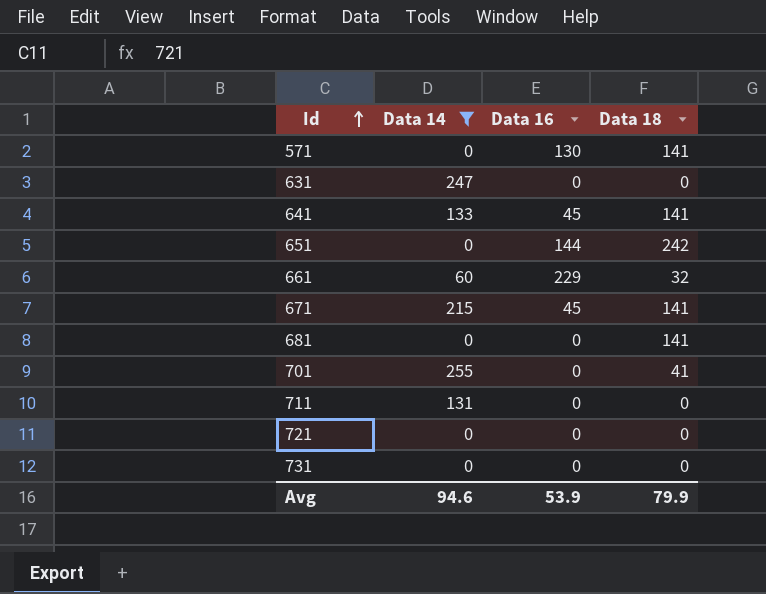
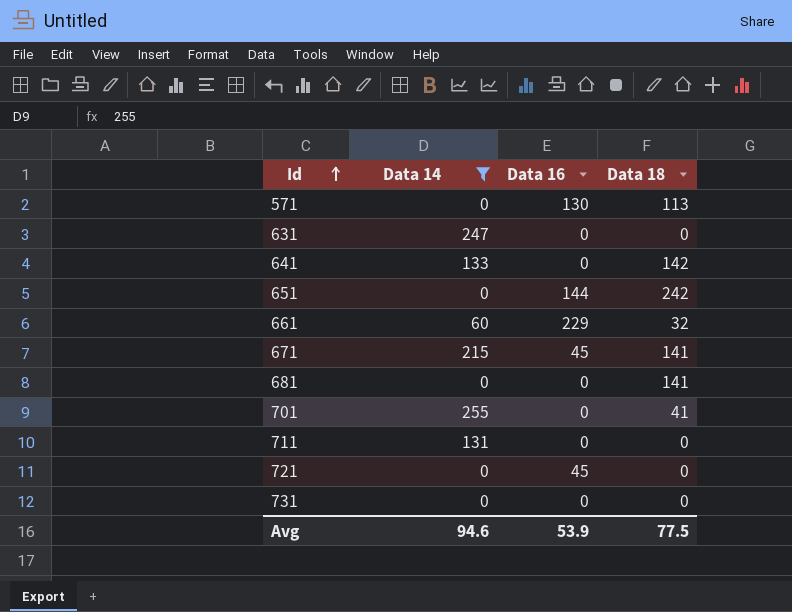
571 | Data 18: 141 -> 113
641 | Data 16: 45 -> 0
641 | Data 18: 141 -> 142
721 | Data 16: 0 -> 45
Avg | Data 18: 79.9 -> 77.5

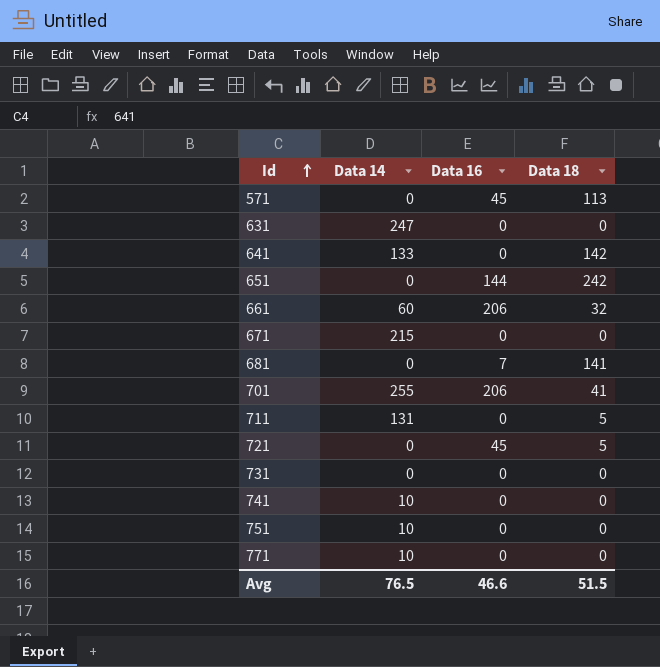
filter: Data 14 != 10 -> none
571 | Data 16: 130 -> 45
661 | Data 16: 229 -> 206
671 | Data 16: 45 -> 0
671 | Data 18: 141 -> 0
681 | Data 16: 0 -> 7
701 | Data 16: 0 -> 206
711 | Data 18: 0 -> 5
721 | Data 18: 0 -> 5
Avg | Data 14: 94.6 -> 76.5
Avg | Data 16: 53.9 -> 46.6
Avg | Data 18: 77.5 -> 51.5

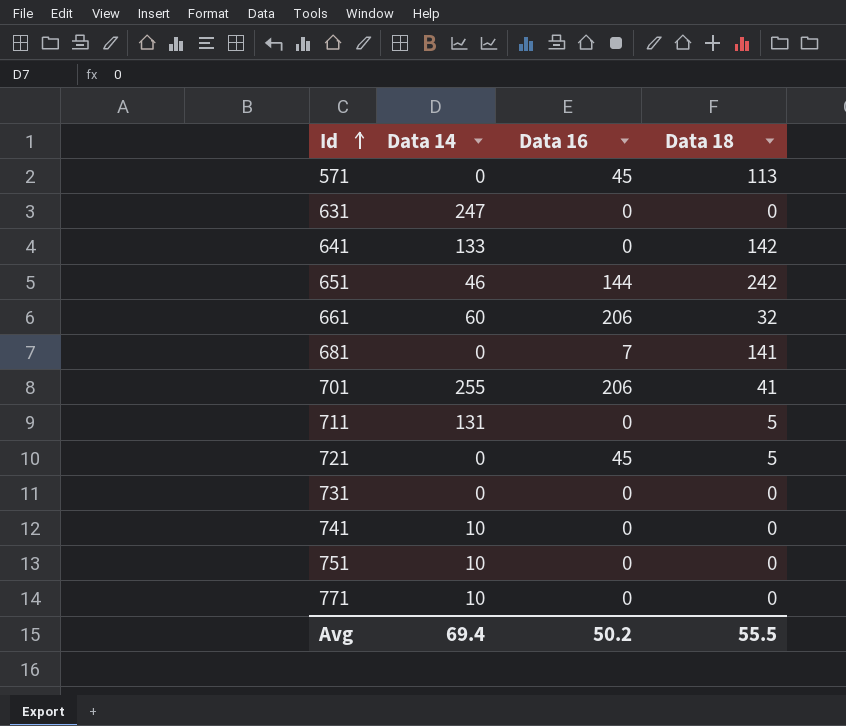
row 671: 215 | 0 | 0 -> none
651 | Data 14: 0 -> 46
Avg | Data 14: 76.5 -> 69.4
Avg | Data 16: 46.6 -> 50.2
Avg | Data 18: 51.5 -> 55.5

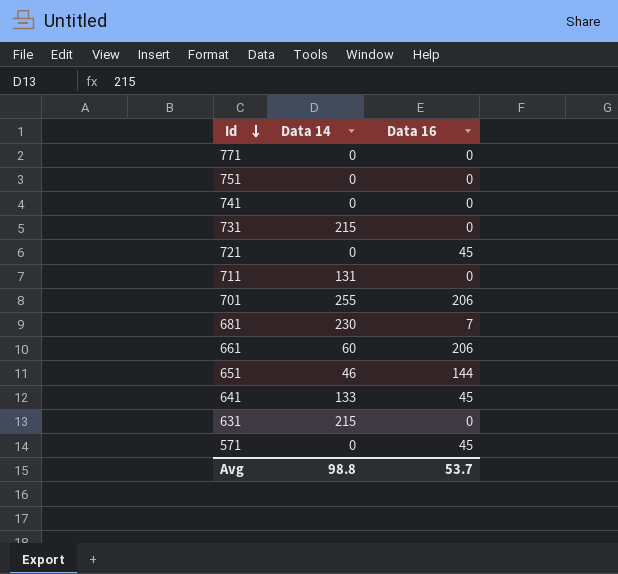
row order: Id ascending -> Id descending
column Data 18 | position: 4 -> none
771 | Data 14: 10 -> 0
751 | Data 14: 10 -> 0
741 | Data 14: 10 -> 0
731 | Data 14: 0 -> 215
681 | Data 14: 0 -> 230
641 | Data 16: 0 -> 45
631 | Data 14: 247 -> 215
Avg | Data 14: 69.4 -> 98.8
Avg | Data 16: 50.2 -> 53.7

